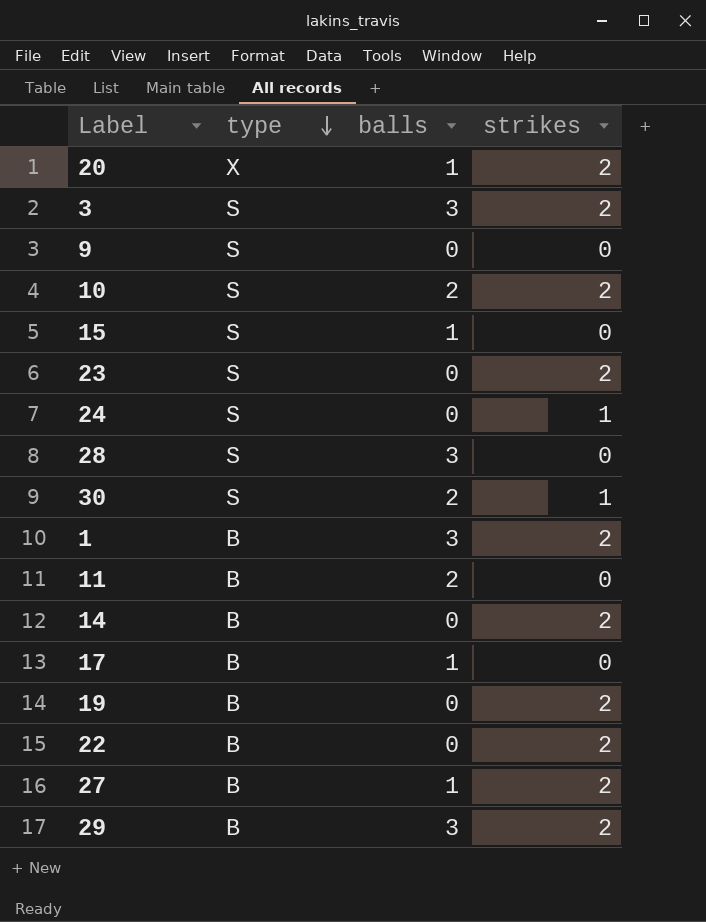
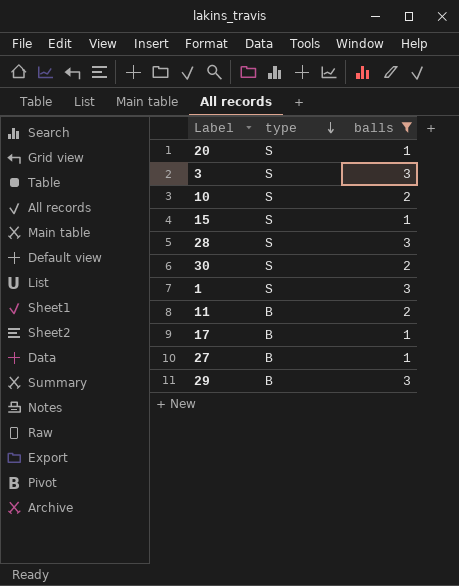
filter: none -> balls != 0
column strikes | position: 4 -> none
20 | type: X -> S
1 | type: B -> S

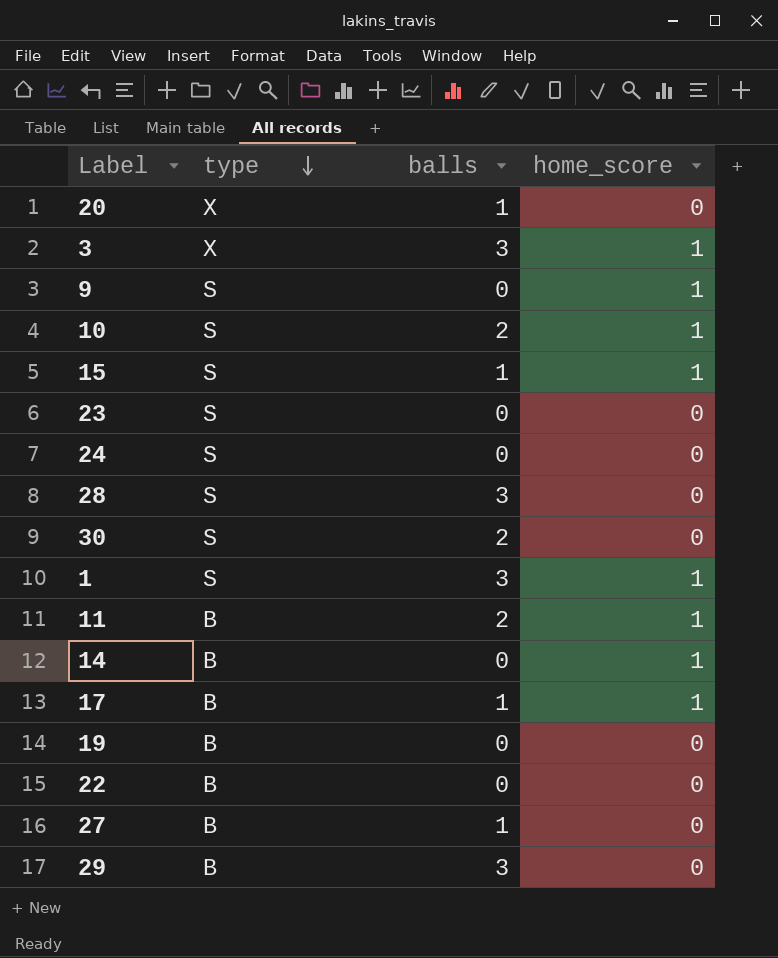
filter: balls != 0 -> none
column home_score | position: none -> 4
20 | type: S -> X
3 | type: S -> X

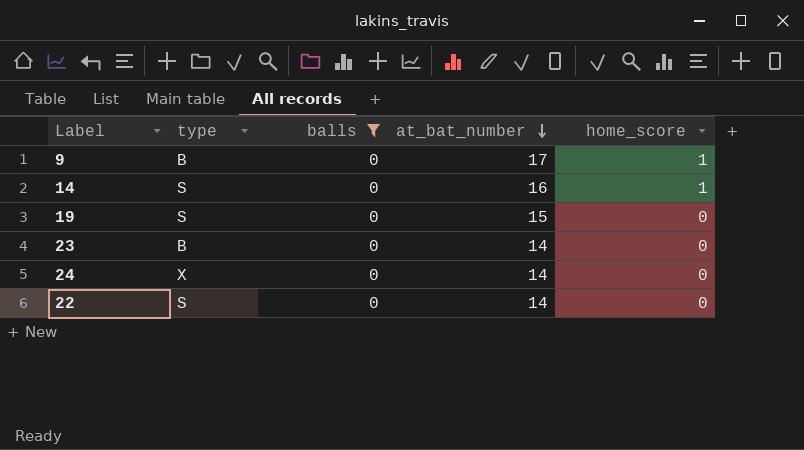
filter: none -> balls = 0
row order: type descending -> at_bat_number descending
column at_bat_number | position: none -> 4
9 | type: S -> B
14 | type: B -> S
19 | type: B -> S
23 | type: S -> B
24 | type: S -> X
22 | type: B -> S

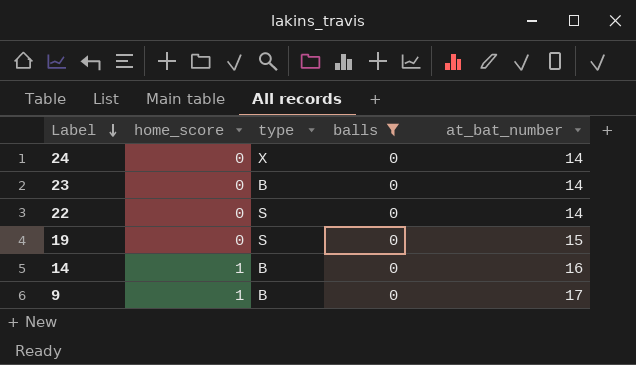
row order: at_bat_number descending -> Label descending
column home_score | position: 5 -> 2
14 | type: S -> B

